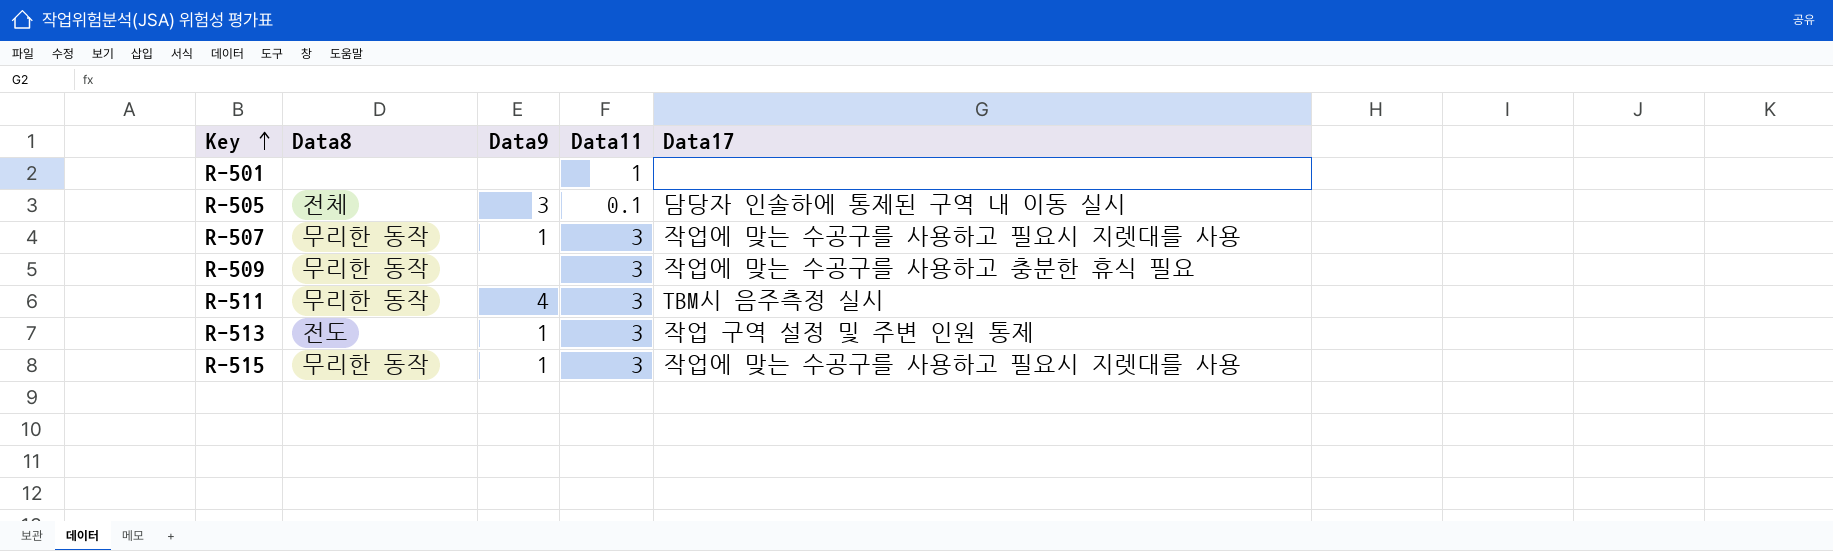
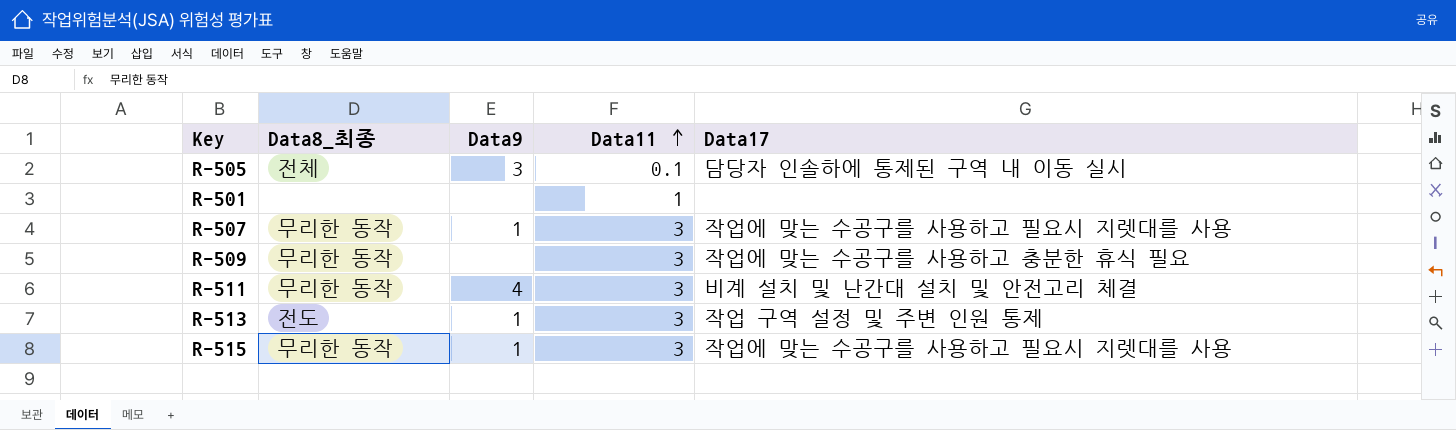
row order: Key ascending -> Data11 ascending
column name: Data8 -> Data8_최종
R-511 | Data17: TBM시 음주측정 실시 -> 비계 설치 및 난간대 설치 및 안전고리 체결

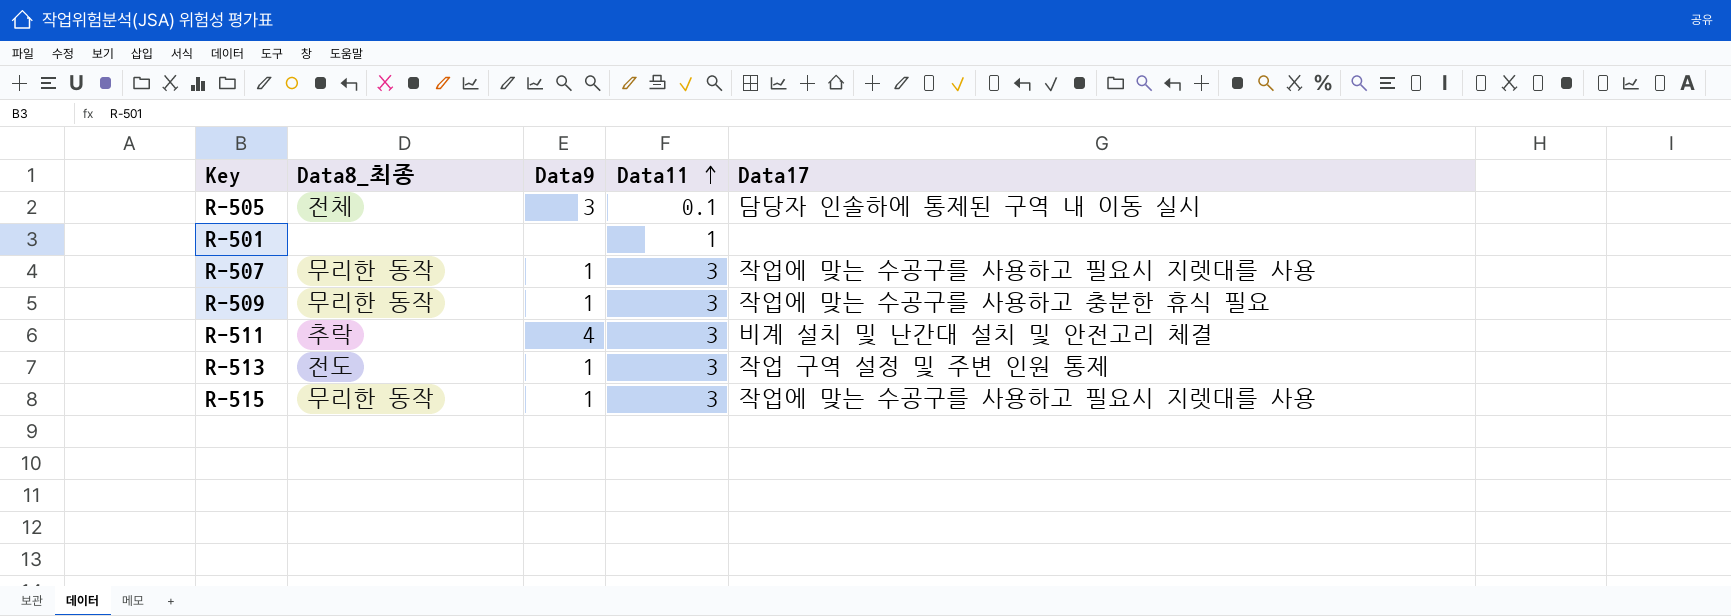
R-509 | Data9: none -> 1
R-511 | Data8_최종: 무리한 동작 -> 추락

